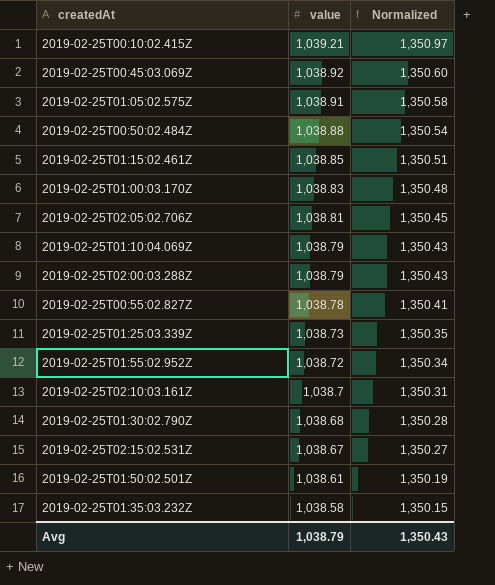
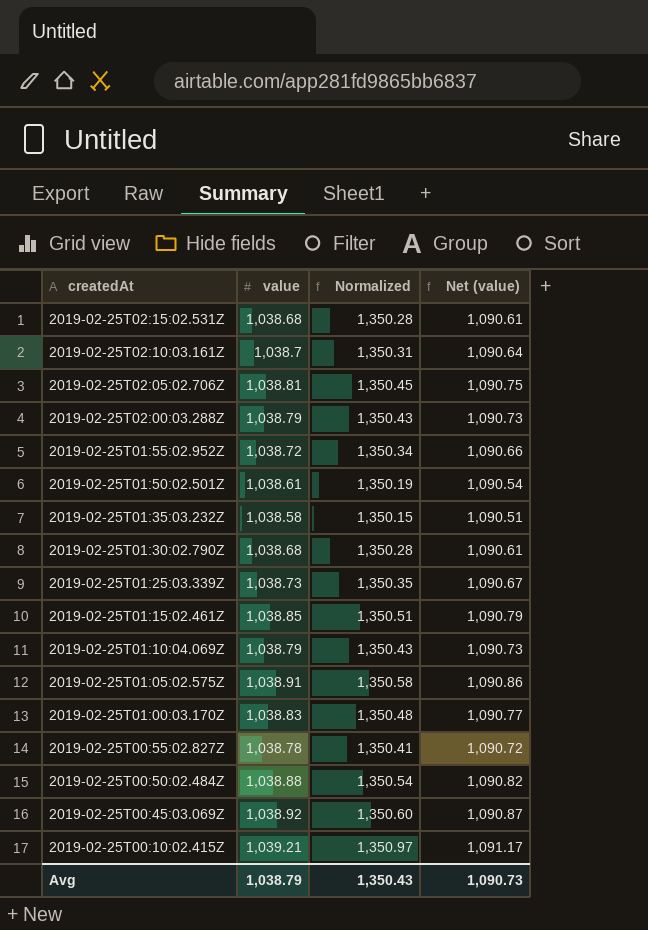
row order: value descending -> createdAt descending
column Net (value) | formula: none -> [value] * 1.05
2019-02-25T02:15:02.531Z | value: 1,038.67 -> 1,038.68
2019-02-25T02:15:02.531Z | Normalized: 1,350.27 -> 1,350.28

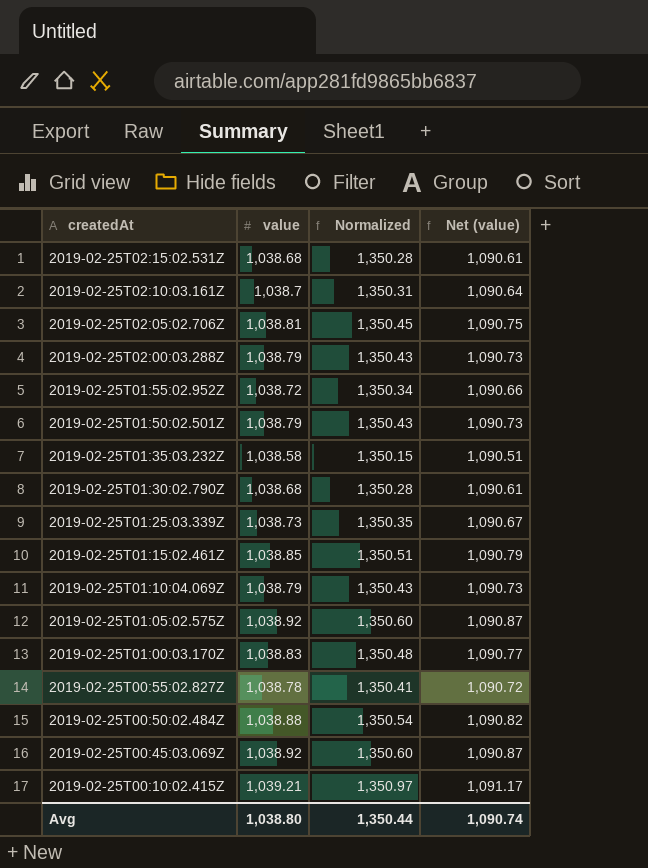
2019-02-25T01:50:02.501Z | value: 1,038.61 -> 1,038.79
2019-02-25T01:50:02.501Z | Normalized: 1,350.19 -> 1,350.43
2019-02-25T01:50:02.501Z | Net (value): 1,090.54 -> 1,090.73
2019-02-25T01:05:02.575Z | value: 1,038.91 -> 1,038.92
2019-02-25T01:05:02.575Z | Normalized: 1,350.58 -> 1,350.60
2019-02-25T01:05:02.575Z | Net (value): 1,090.86 -> 1,090.87
Avg | value: 1,038.79 -> 1,038.80
Avg | Normalized: 1,350.43 -> 1,350.44
Avg | Net (value): 1,090.73 -> 1,090.74

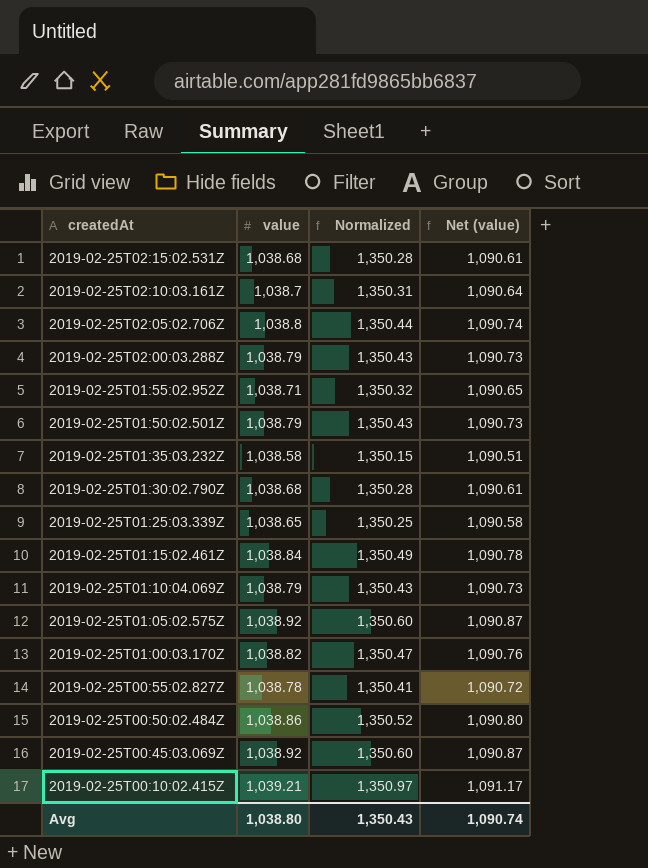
2019-02-25T02:05:02.706Z | value: 1,038.81 -> 1,038.8
2019-02-25T02:05:02.706Z | Normalized: 1,350.45 -> 1,350.44
2019-02-25T02:05:02.706Z | Net (value): 1,090.75 -> 1,090.74
2019-02-25T01:55:02.952Z | value: 1,038.72 -> 1,038.71
2019-02-25T01:55:02.952Z | Normalized: 1,350.34 -> 1,350.32
2019-02-25T01:55:02.952Z | Net (value): 1,090.66 -> 1,090.65
2019-02-25T01:25:03.339Z | value: 1,038.73 -> 1,038.65
2019-02-25T01:25:03.339Z | Normalized: 1,350.35 -> 1,350.25
2019-02-25T01:25:03.339Z | Net (value): 1,090.67 -> 1,090.58
2019-02-25T01:15:02.461Z | value: 1,038.85 -> 1,038.84
2019-02-25T01:15:02.461Z | Normalized: 1,350.51 -> 1,350.49
2019-02-25T01:15:02.461Z | Net (value): 1,090.79 -> 1,090.78
2019-02-25T01:00:03.170Z | value: 1,038.83 -> 1,038.82
2019-02-25T01:00:03.170Z | Normalized: 1,350.48 -> 1,350.47
2019-02-25T01:00:03.170Z | Net (value): 1,090.77 -> 1,090.76
2019-02-25T00:50:02.484Z | value: 1,038.88 -> 1,038.86
2019-02-25T00:50:02.484Z | Normalized: 1,350.54 -> 1,350.52
2019-02-25T00:50:02.484Z | Net (value): 1,090.82 -> 1,090.80
Avg | Normalized: 1,350.44 -> 1,350.43

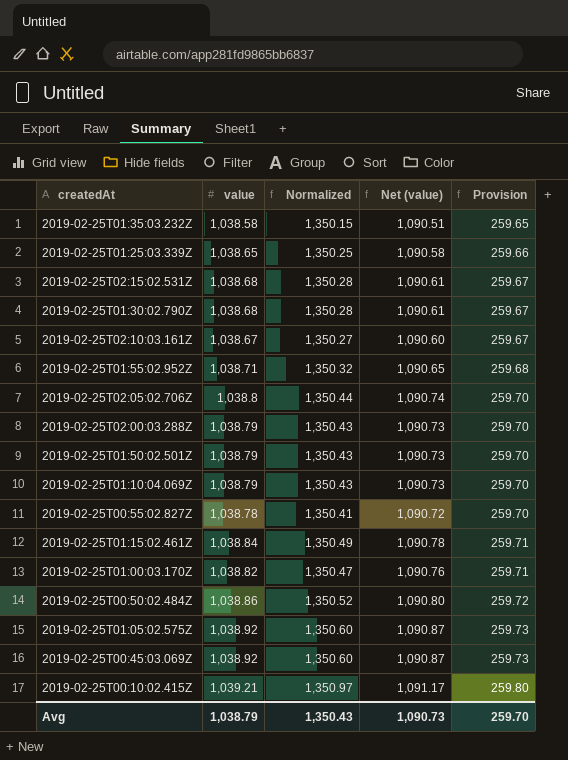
row order: createdAt descending -> Provision ascending
column Provision | formula: none -> [value] * 0.25
2019-02-25T02:10:03.161Z | value: 1,038.7 -> 1,038.67
2019-02-25T02:10:03.161Z | Normalized: 1,350.31 -> 1,350.27
2019-02-25T02:10:03.161Z | Net (value): 1,090.64 -> 1,090.60
Avg | value: 1,038.80 -> 1,038.79
Avg | Net (value): 1,090.74 -> 1,090.73

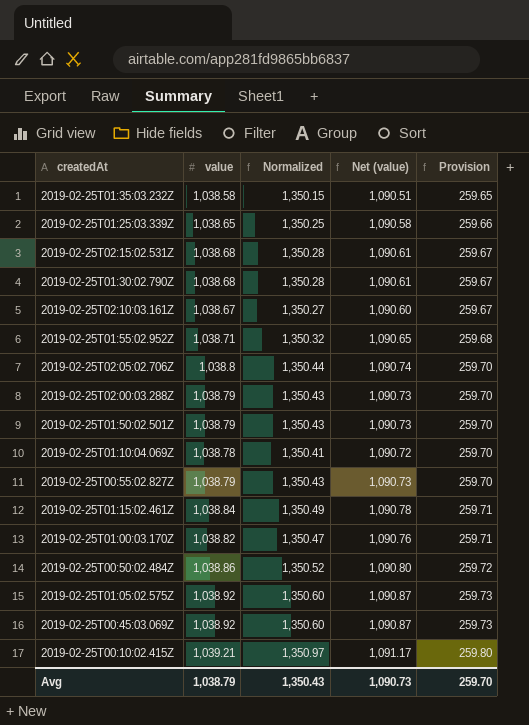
2019-02-25T01:10:04.069Z | value: 1,038.79 -> 1,038.78
2019-02-25T01:10:04.069Z | Normalized: 1,350.43 -> 1,350.41
2019-02-25T01:10:04.069Z | Net (value): 1,090.73 -> 1,090.72
2019-02-25T00:55:02.827Z | value: 1,038.78 -> 1,038.79
2019-02-25T00:55:02.827Z | Normalized: 1,350.41 -> 1,350.43
2019-02-25T00:55:02.827Z | Net (value): 1,090.72 -> 1,090.73

